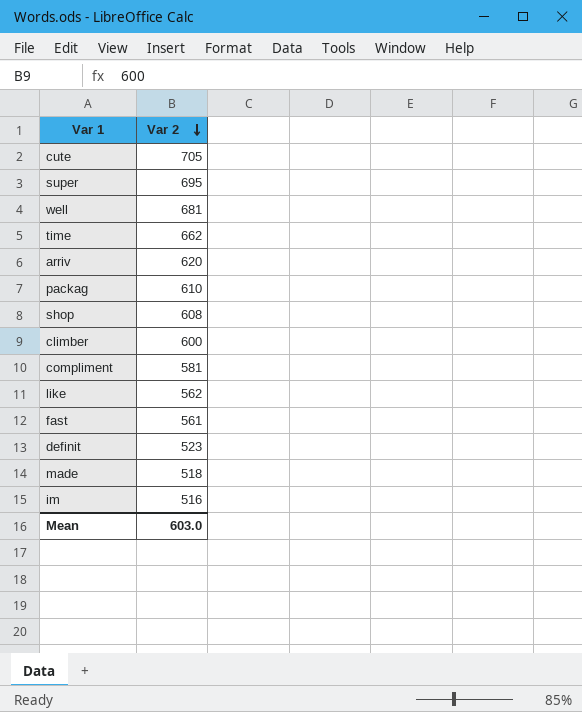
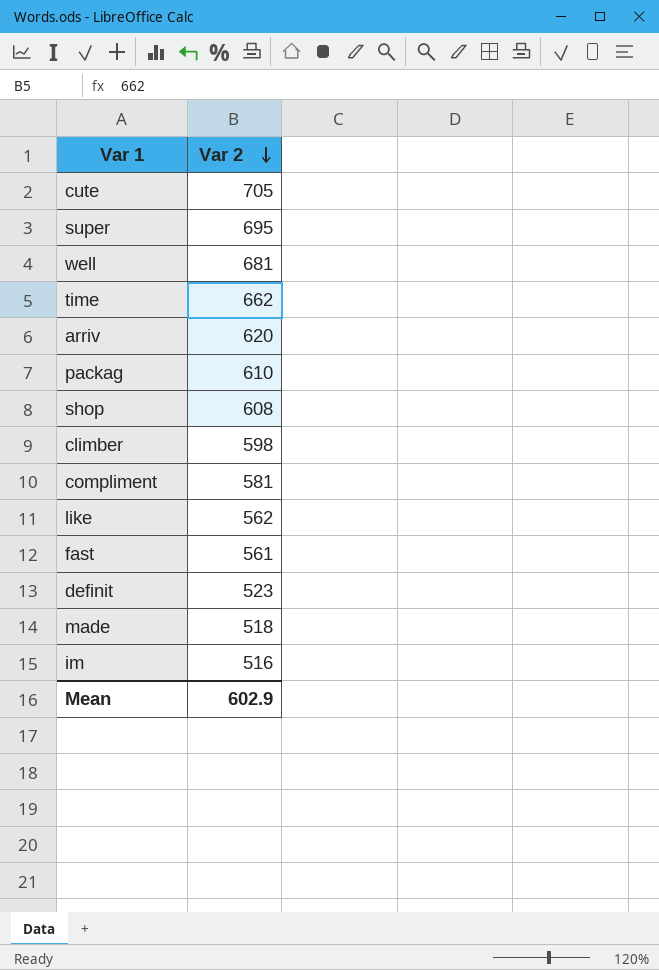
climber | Var 2: 600 -> 598
Mean | Var 2: 603.0 -> 602.9

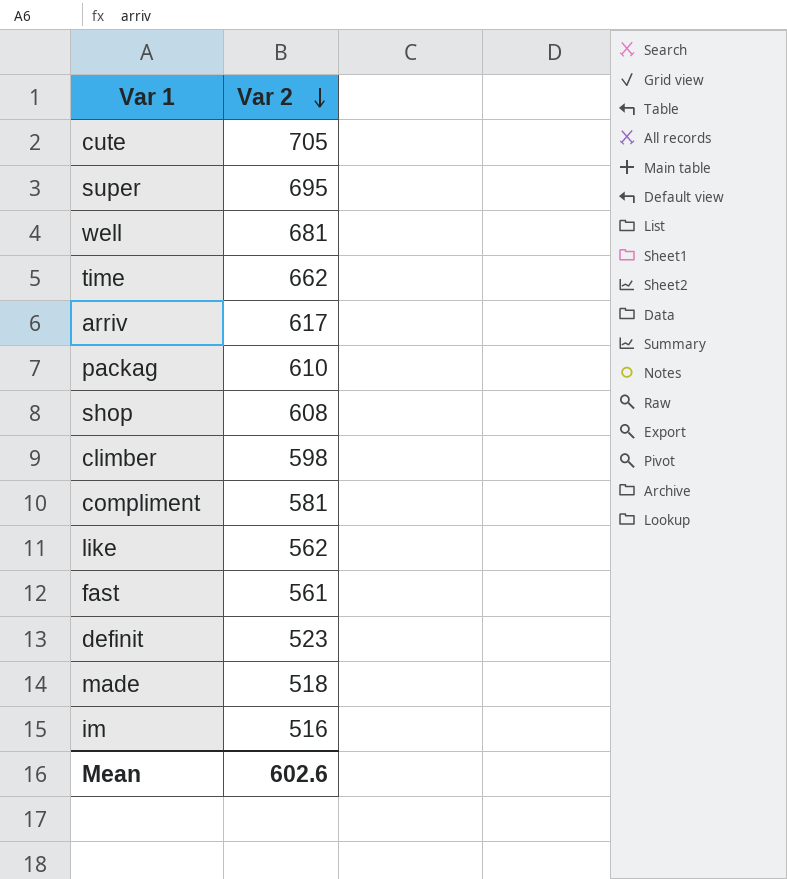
arriv | Var 2: 620 -> 617
Mean | Var 2: 602.9 -> 602.6

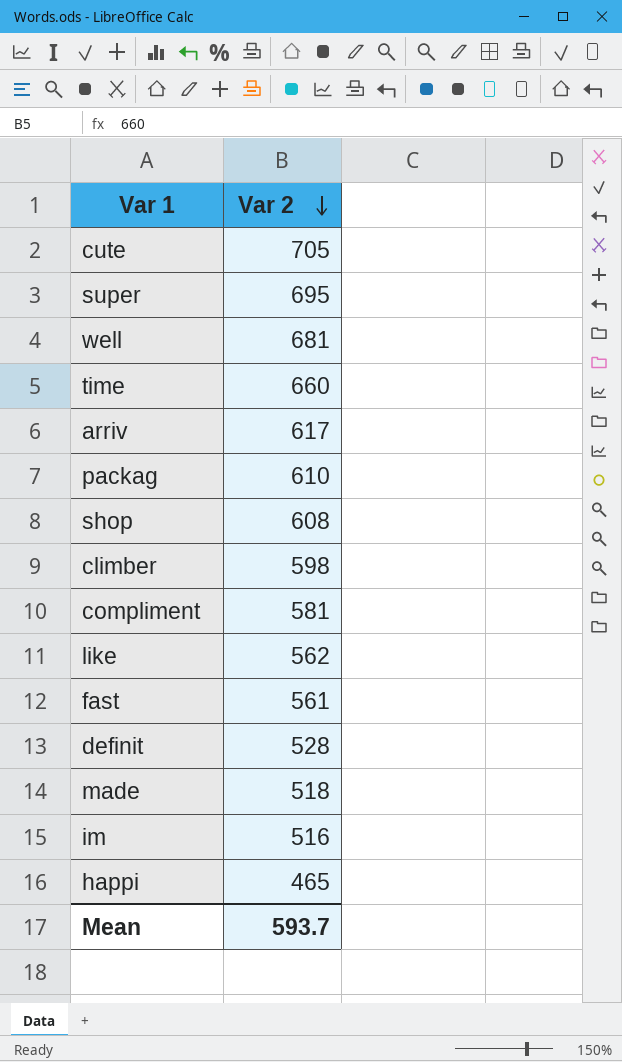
time | Var 2: 662 -> 660
definit | Var 2: 523 -> 528
row happi: none -> 465
Mean | Var 2: 602.6 -> 593.7

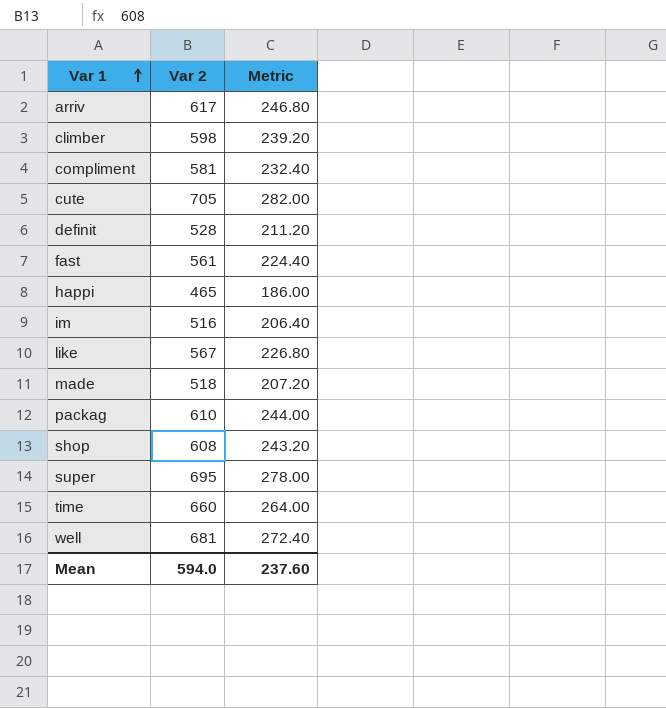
row order: Var 2 descending -> Var 1 ascending
column Metric | formula: none -> [Var 2] * 0.4
like | Var 2: 562 -> 567
Mean | Var 2: 593.7 -> 594.0

